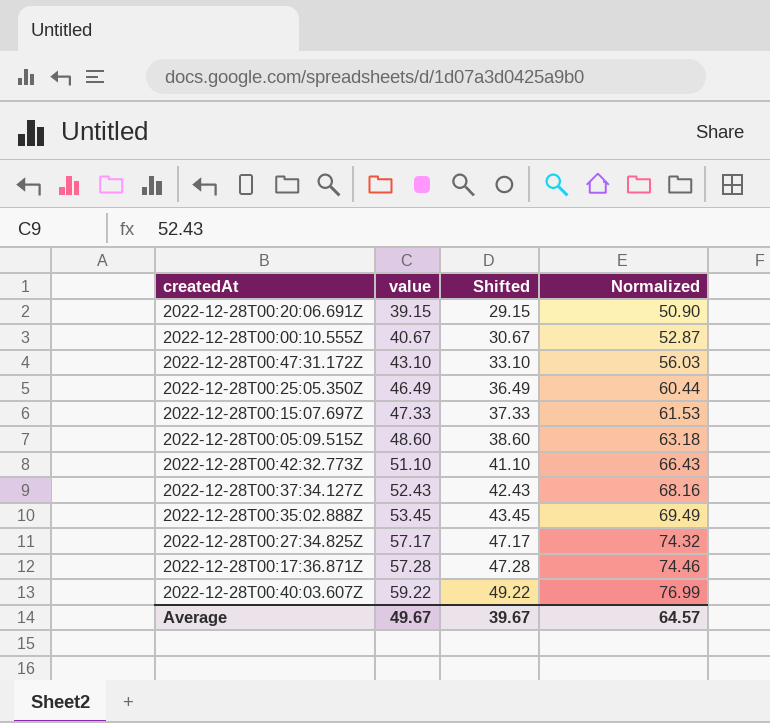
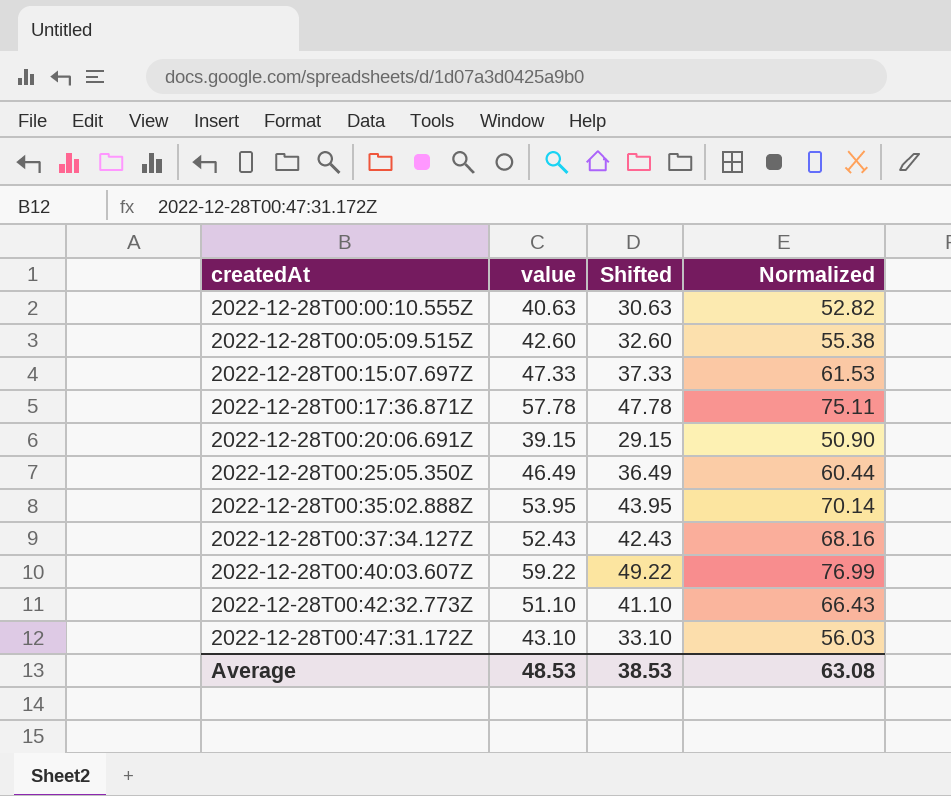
row order: value ascending -> createdAt ascending
row 2022-12-28T00:27:34.825Z: 57.17 | 47.17 | 74.32 -> none
2022-12-28T00:00:10.555Z | value: 40.67 -> 40.63
2022-12-28T00:00:10.555Z | Shifted: 30.67 -> 30.63
2022-12-28T00:00:10.555Z | Normalized: 52.87 -> 52.82
2022-12-28T00:05:09.515Z | value: 48.60 -> 42.60
2022-12-28T00:05:09.515Z | Shifted: 38.60 -> 32.60
2022-12-28T00:05:09.515Z | Normalized: 63.18 -> 55.38
2022-12-28T00:17:36.871Z | value: 57.28 -> 57.78
2022-12-28T00:17:36.871Z | Shifted: 47.28 -> 47.78
2022-12-28T00:17:36.871Z | Normalized: 74.46 -> 75.11
2022-12-28T00:35:02.888Z | value: 53.45 -> 53.95
2022-12-28T00:35:02.888Z | Shifted: 43.45 -> 43.95
2022-12-28T00:35:02.888Z | Normalized: 69.49 -> 70.14
Average | value: 49.67 -> 48.53
Average | Shifted: 39.67 -> 38.53
Average | Normalized: 64.57 -> 63.08

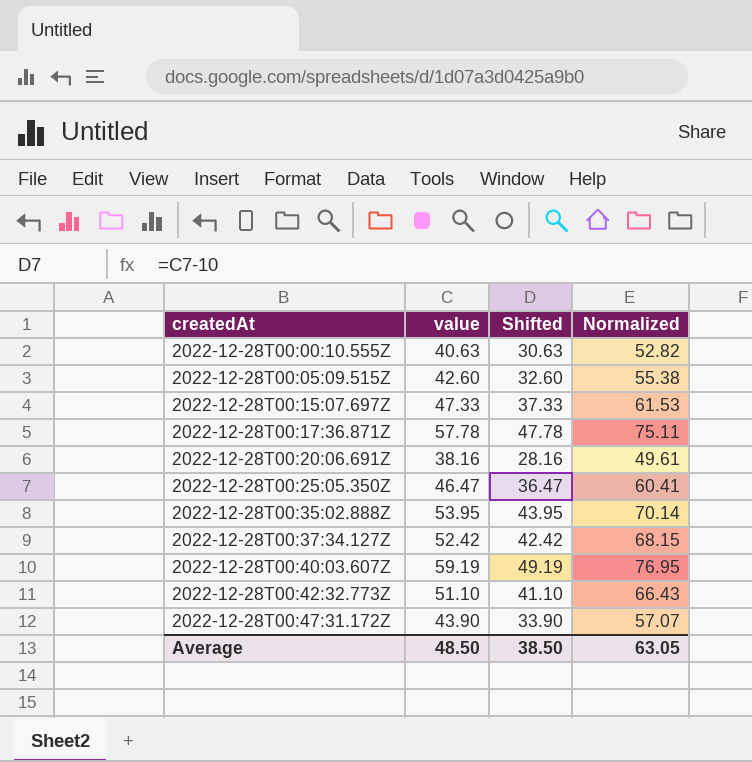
2022-12-28T00:20:06.691Z | value: 39.15 -> 38.16
2022-12-28T00:20:06.691Z | Shifted: 29.15 -> 28.16
2022-12-28T00:20:06.691Z | Normalized: 50.90 -> 49.61
2022-12-28T00:25:05.350Z | value: 46.49 -> 46.47
2022-12-28T00:25:05.350Z | Shifted: 36.49 -> 36.47
2022-12-28T00:25:05.350Z | Normalized: 60.44 -> 60.41
2022-12-28T00:37:34.127Z | value: 52.43 -> 52.42
2022-12-28T00:37:34.127Z | Shifted: 42.43 -> 42.42
2022-12-28T00:37:34.127Z | Normalized: 68.16 -> 68.15
2022-12-28T00:40:03.607Z | value: 59.22 -> 59.19
2022-12-28T00:40:03.607Z | Shifted: 49.22 -> 49.19
2022-12-28T00:40:03.607Z | Normalized: 76.99 -> 76.95
2022-12-28T00:47:31.172Z | value: 43.10 -> 43.90
2022-12-28T00:47:31.172Z | Shifted: 33.10 -> 33.90
2022-12-28T00:47:31.172Z | Normalized: 56.03 -> 57.07
Average | value: 48.53 -> 48.50
Average | Shifted: 38.53 -> 38.50
Average | Normalized: 63.08 -> 63.05

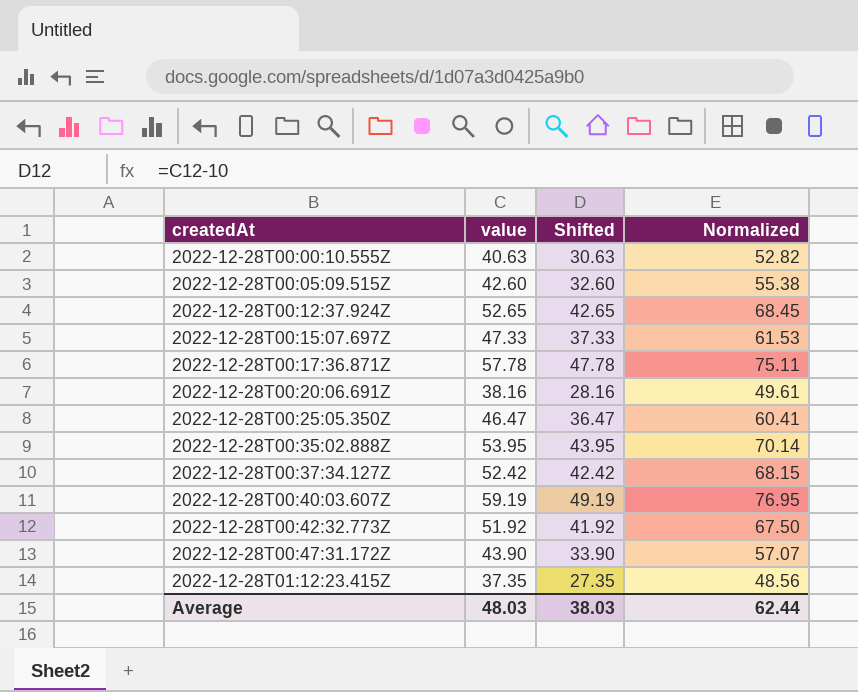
row 2022-12-28T00:12:37.924Z: none -> 52.65 | 42.65 | 68.45
2022-12-28T00:42:32.773Z | value: 51.10 -> 51.92
2022-12-28T00:42:32.773Z | Shifted: 41.10 -> 41.92
2022-12-28T00:42:32.773Z | Normalized: 66.43 -> 67.50
row 2022-12-28T01:12:23.415Z: none -> 37.35 | 27.35 | 48.56
Average | value: 48.50 -> 48.03
Average | Shifted: 38.50 -> 38.03
Average | Normalized: 63.05 -> 62.44

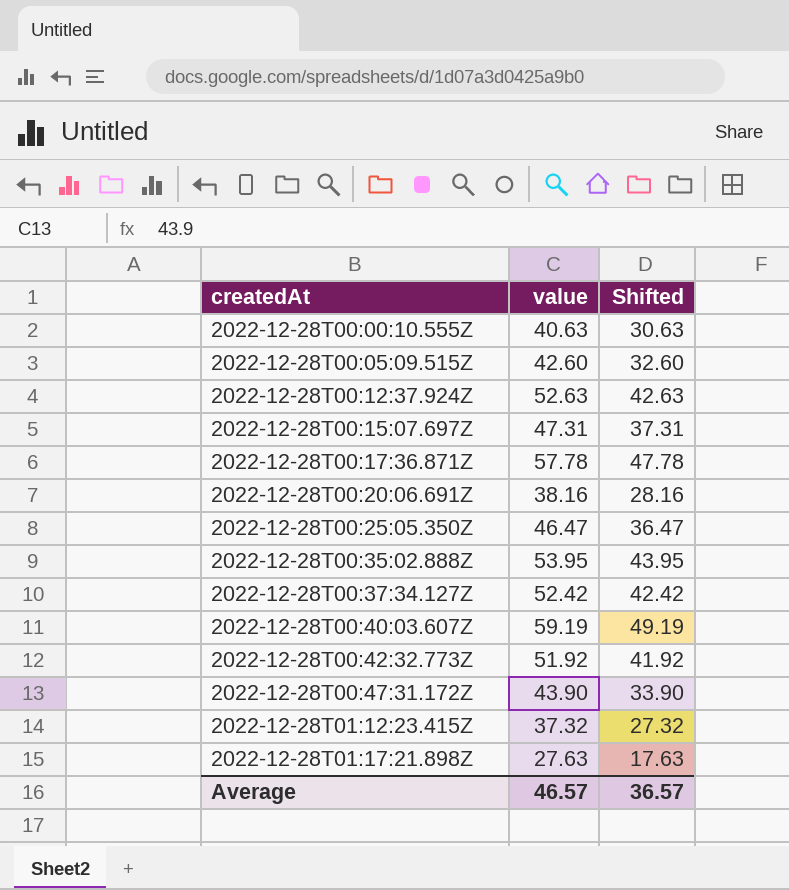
column Normalized | formula: [value] * 1.3 -> none
2022-12-28T00:12:37.924Z | value: 52.65 -> 52.63
2022-12-28T00:12:37.924Z | Shifted: 42.65 -> 42.63
2022-12-28T00:15:07.697Z | value: 47.33 -> 47.31
2022-12-28T00:15:07.697Z | Shifted: 37.33 -> 37.31
2022-12-28T01:12:23.415Z | value: 37.35 -> 37.32
2022-12-28T01:12:23.415Z | Shifted: 27.35 -> 27.32
row 2022-12-28T01:17:21.898Z: none -> 27.63 | 17.63
Average | value: 48.03 -> 46.57
Average | Shifted: 38.03 -> 36.57

